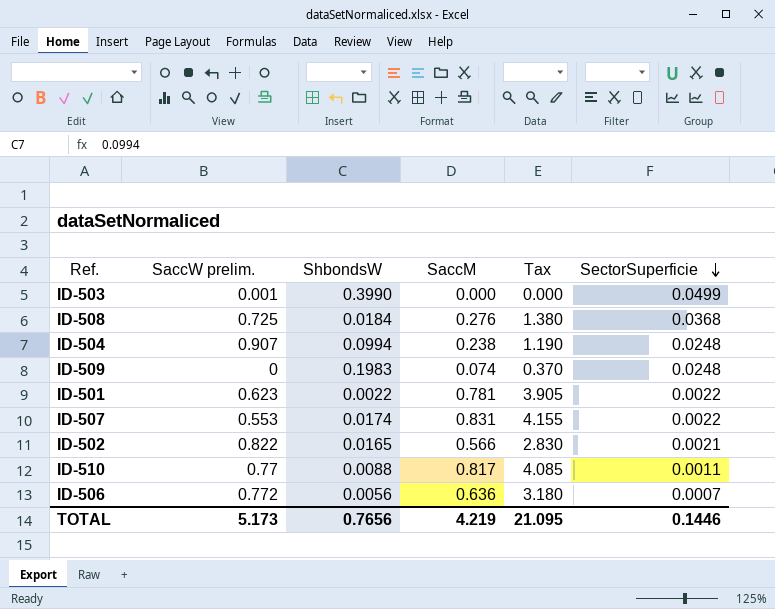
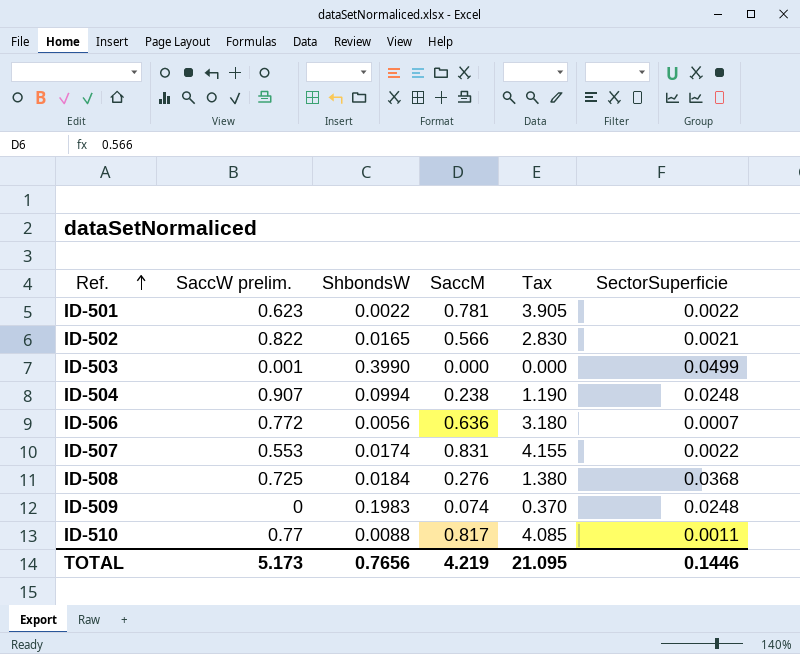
row order: SectorSuperficie descending -> Ref. ascending

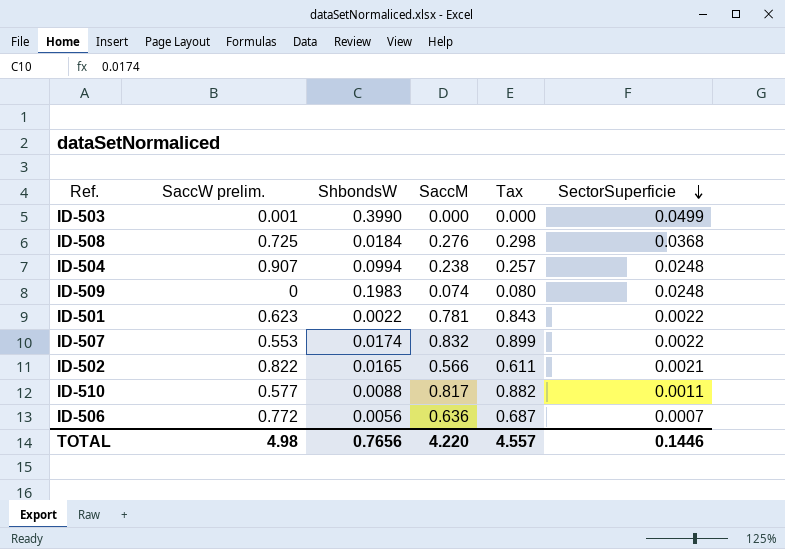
row order: Ref. ascending -> SectorSuperficie descending
column Tax | formula: [SaccM] * 5 -> [SaccM] * 1.08
ID-507 | SaccM: 0.831 -> 0.832
ID-510 | SaccW prelim.: 0.77 -> 0.577
TOTAL | SaccW prelim.: 5.173 -> 4.98
TOTAL | SaccM: 4.219 -> 4.220
TOTAL | Tax: 21.095 -> 4.557

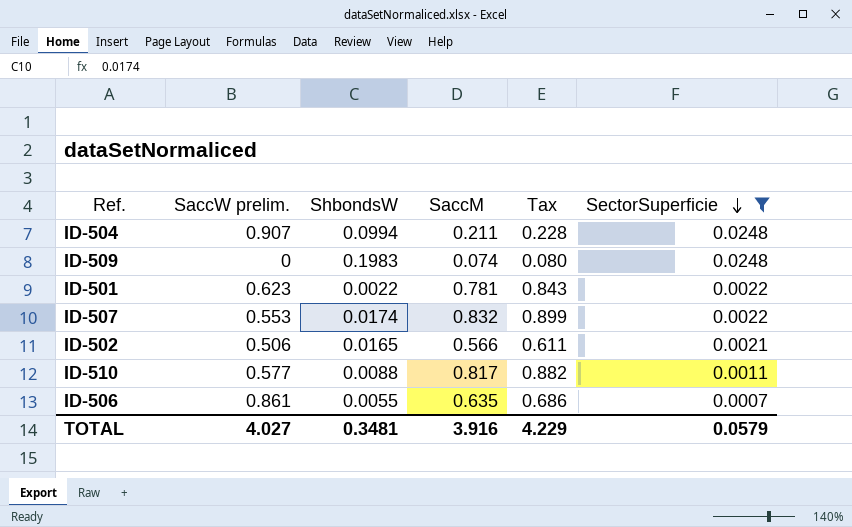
filter: none -> SectorSuperficie <= 0.0248
ID-504 | SaccM: 0.238 -> 0.211
ID-504 | Tax: 0.257 -> 0.228
ID-502 | SaccW prelim.: 0.822 -> 0.506
ID-506 | SaccW prelim.: 0.772 -> 0.861
ID-506 | ShbondsW: 0.0056 -> 0.0055
ID-506 | SaccM: 0.636 -> 0.635
ID-506 | Tax: 0.687 -> 0.686
TOTAL | SaccW prelim.: 4.98 -> 4.027
TOTAL | ShbondsW: 0.7656 -> 0.3481
TOTAL | SaccM: 4.220 -> 3.916
TOTAL | Tax: 4.557 -> 4.229
TOTAL | SectorSuperficie: 0.1446 -> 0.0579

